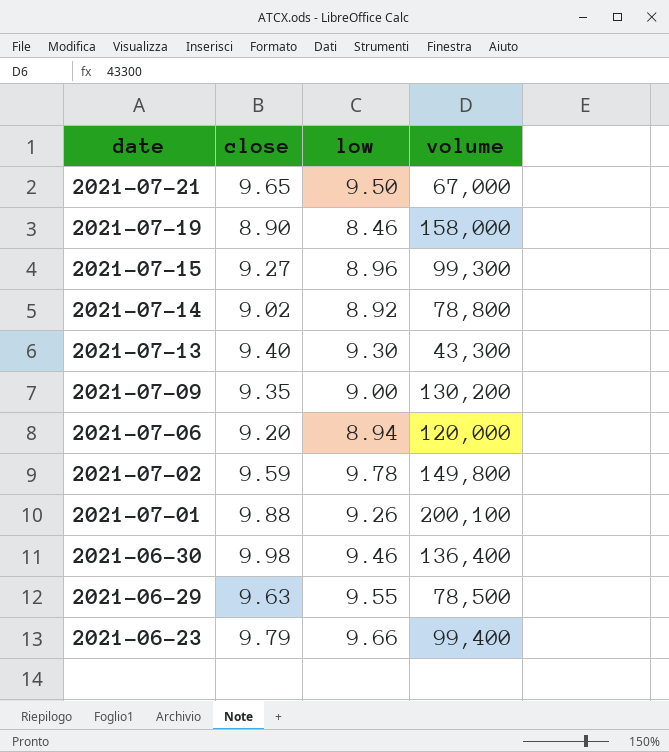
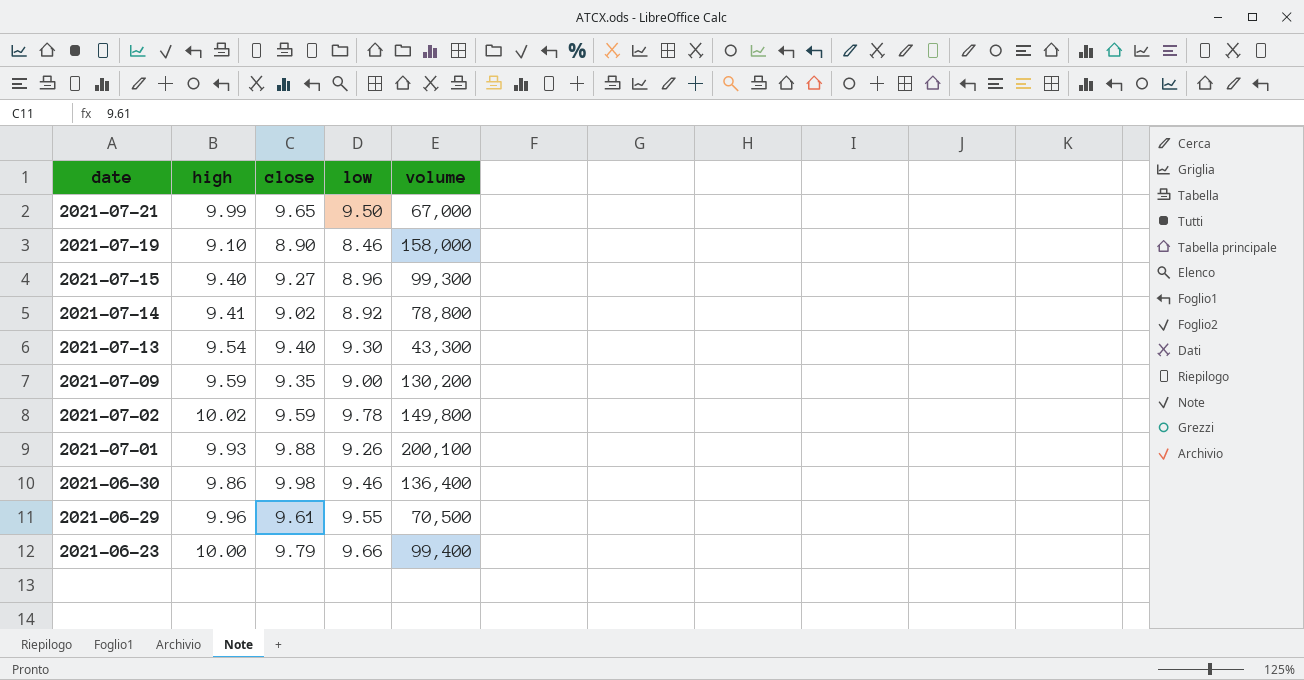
column high | position: none -> 2
row 2021-07-06: 9.20 | 8.94 | 120,000 -> none
2021-06-29 | close: 9.63 -> 9.61
2021-06-29 | volume: 78,500 -> 70,500

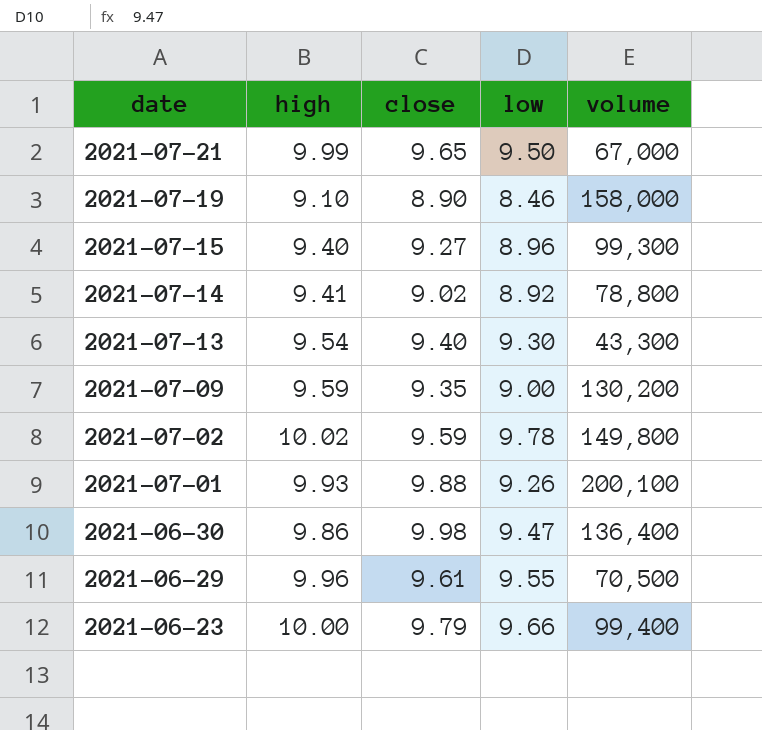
2021-06-30 | low: 9.46 -> 9.47

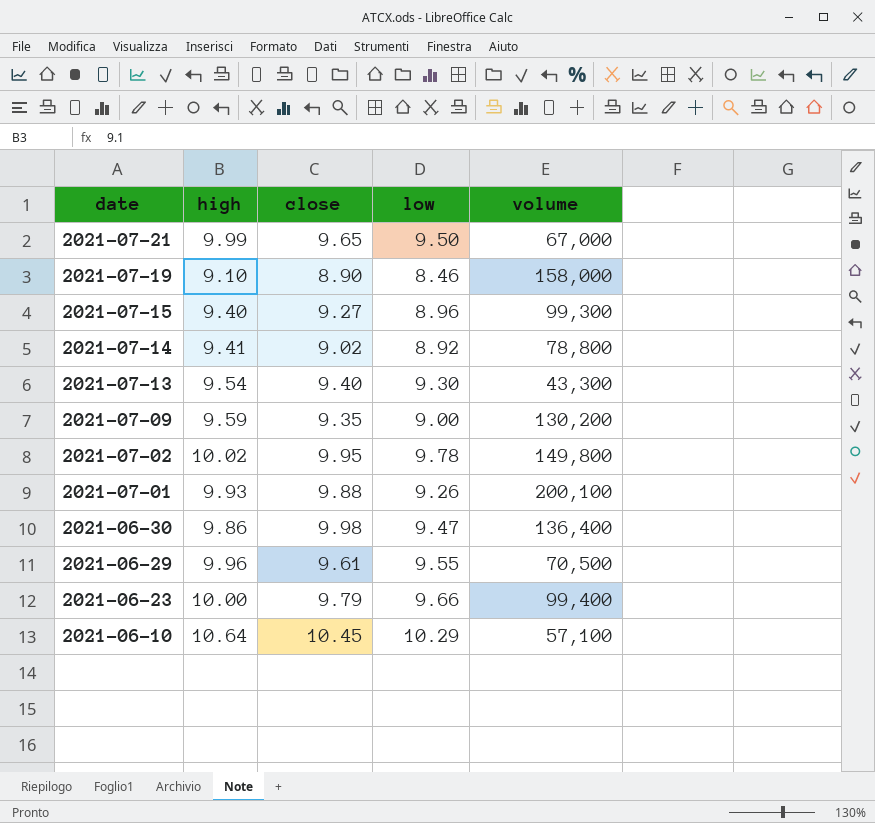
2021-07-02 | close: 9.59 -> 9.95
row 2021-06-10: none -> 10.64 | 10.45 | 10.29 | 57,100

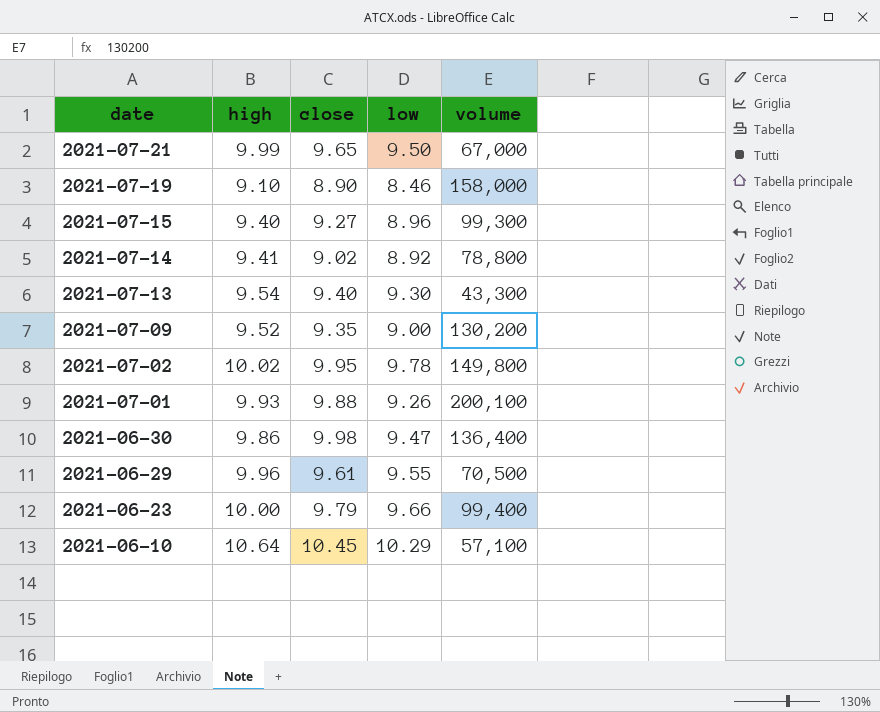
2021-07-09 | high: 9.59 -> 9.52

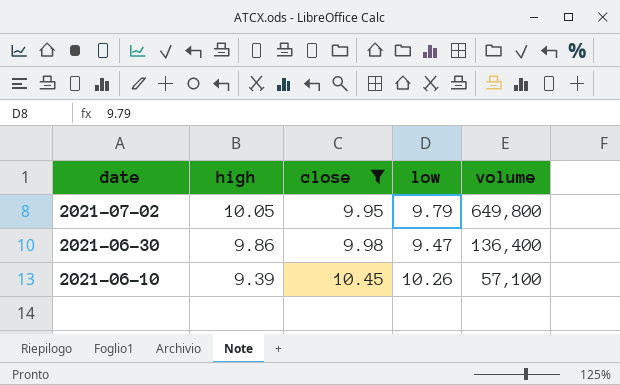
filter: none -> close >= 9.95
2021-07-02 | high: 10.02 -> 10.05
2021-07-02 | low: 9.78 -> 9.79
2021-07-02 | volume: 149,800 -> 649,800
2021-06-10 | high: 10.64 -> 9.39
2021-06-10 | low: 10.29 -> 10.26

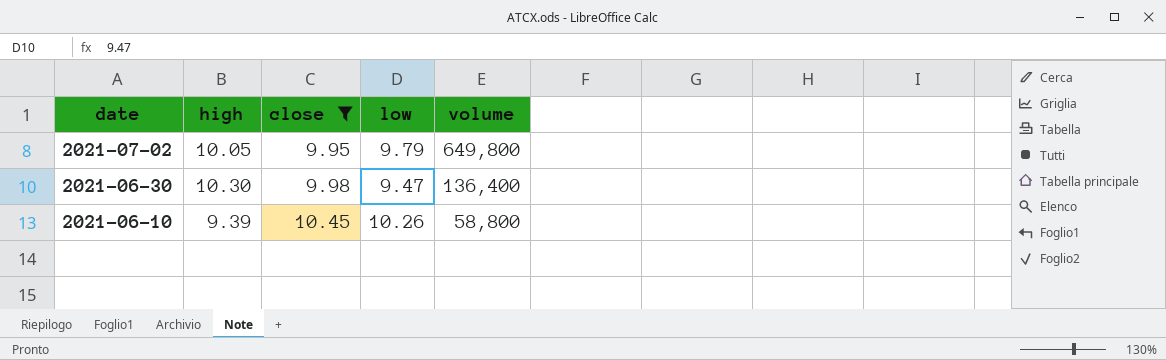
2021-06-30 | high: 9.86 -> 10.30
2021-06-10 | volume: 57,100 -> 58,800

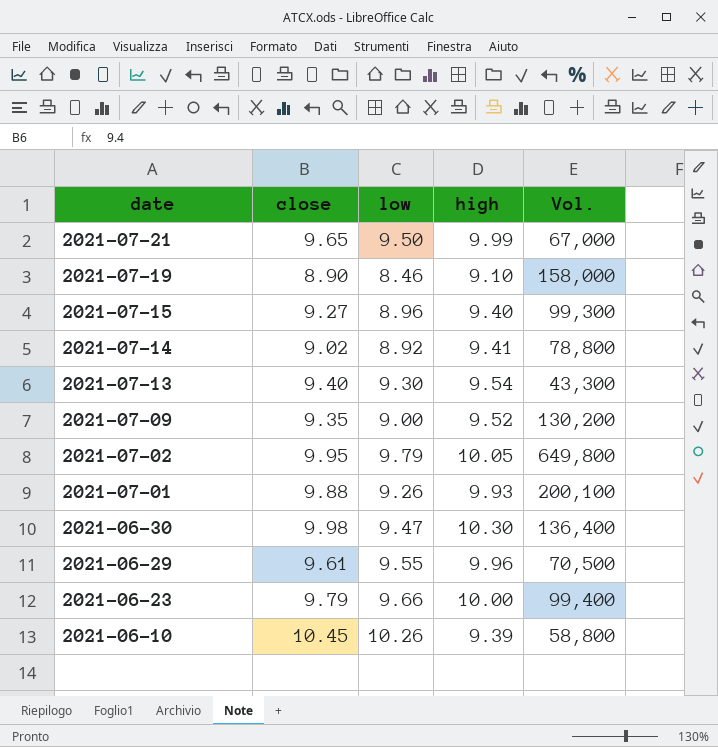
filter: close >= 9.95 -> none
column high | position: 2 -> 4
column name: volume -> Vol.

